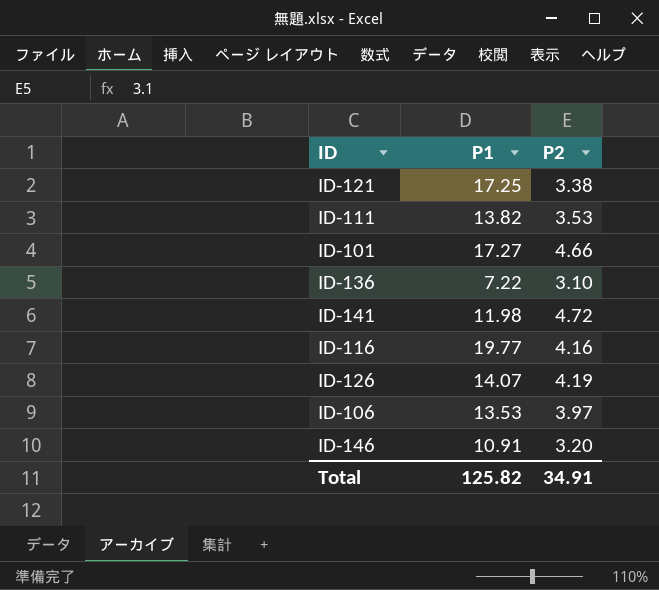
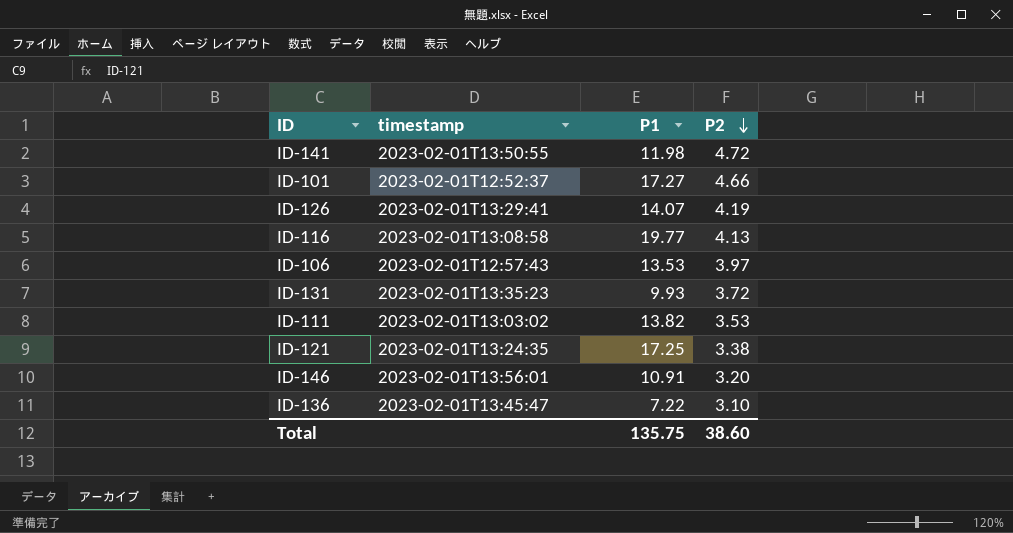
row order: none -> P2 descending
column timestamp | position: none -> 2
ID-116 | P2: 4.16 -> 4.13
row ID-131: none -> 2023-02-01T13:35:23 | 9.93 | 3.72
Total | P1: 125.82 -> 135.75
Total | P2: 34.91 -> 38.60

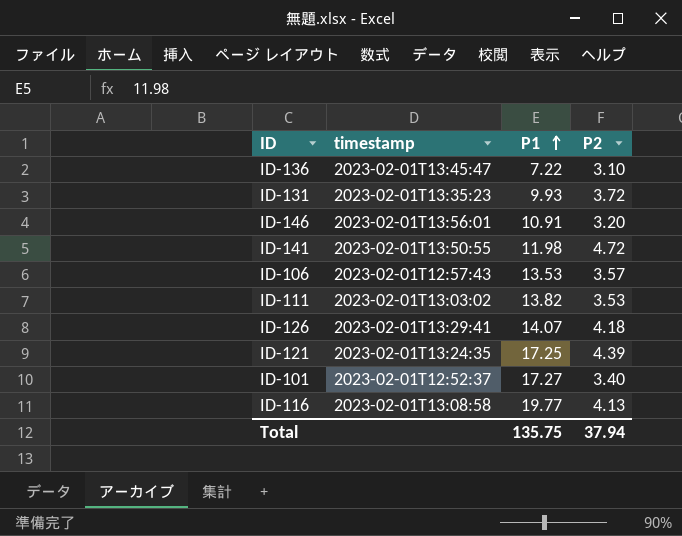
row order: P2 descending -> P1 ascending
ID-106 | P2: 3.97 -> 3.57
ID-126 | P2: 4.19 -> 4.18
ID-121 | P2: 3.38 -> 4.39
ID-101 | P2: 4.66 -> 3.40
Total | P2: 38.60 -> 37.94

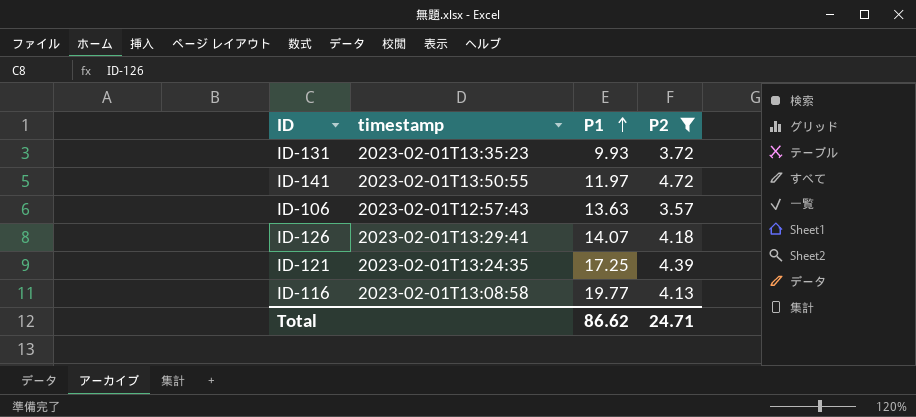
filter: none -> P2 >= 3.57
ID-141 | P1: 11.98 -> 11.97
ID-106 | P1: 13.53 -> 13.63
Total | P1: 135.75 -> 86.62
Total | P2: 37.94 -> 24.71

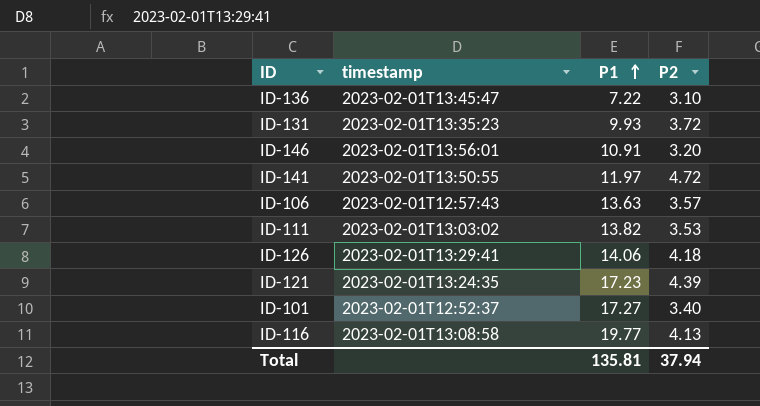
filter: P2 >= 3.57 -> none
ID-126 | P1: 14.07 -> 14.06
ID-121 | P1: 17.25 -> 17.23
Total | P1: 86.62 -> 135.81
Total | P2: 24.71 -> 37.94

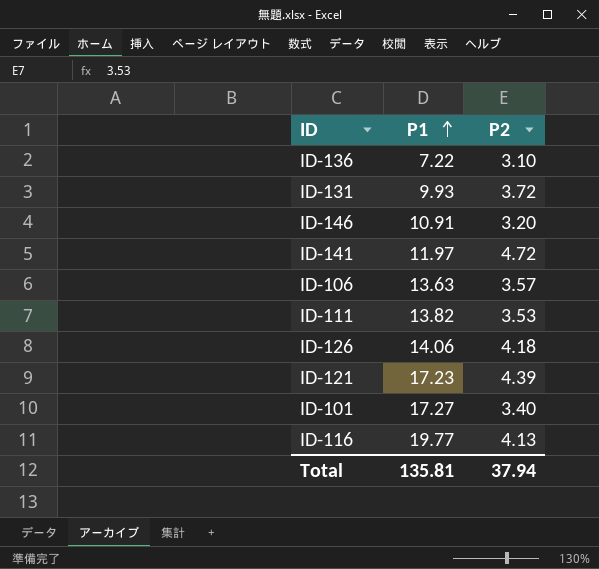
column timestamp | position: 2 -> none

